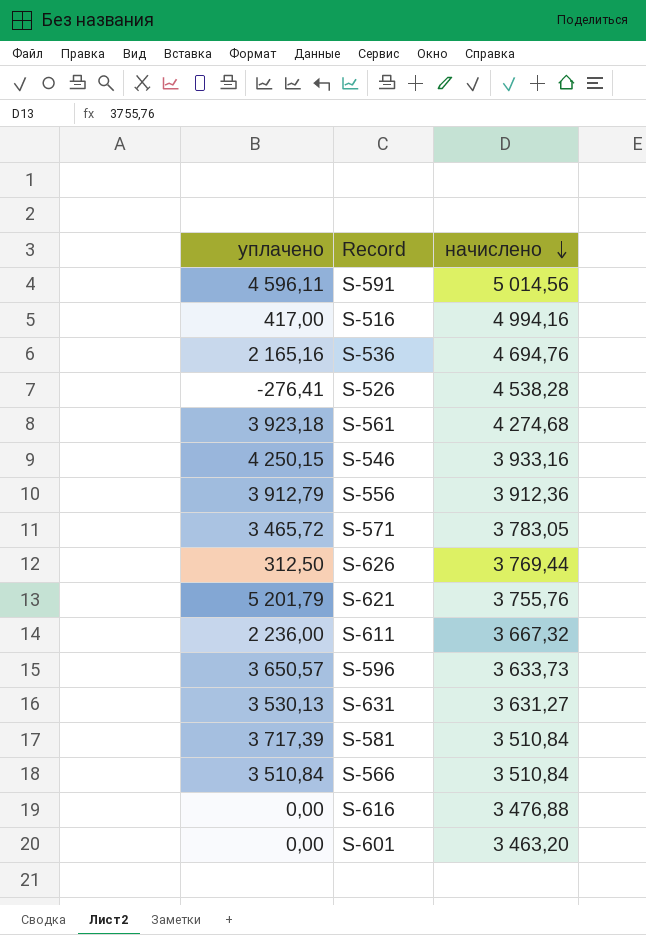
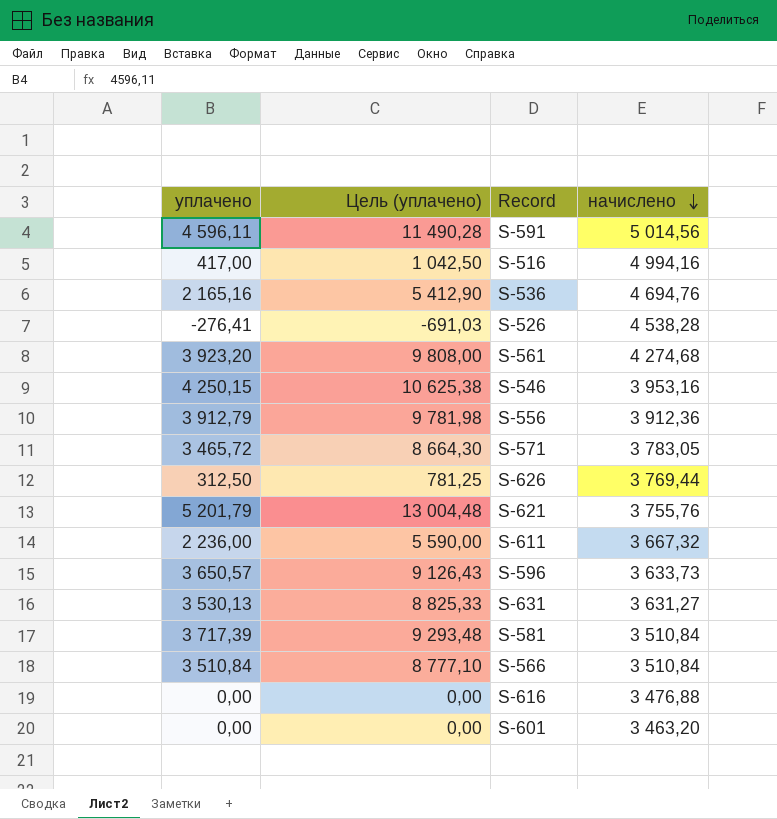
column Цель (уплачено) | formula: none -> [уплачено] * 2,5
S-561 | уплачено: 3 923,18 -> 3 923,20
S-546 | начислено: 3 933,16 -> 3 953,16

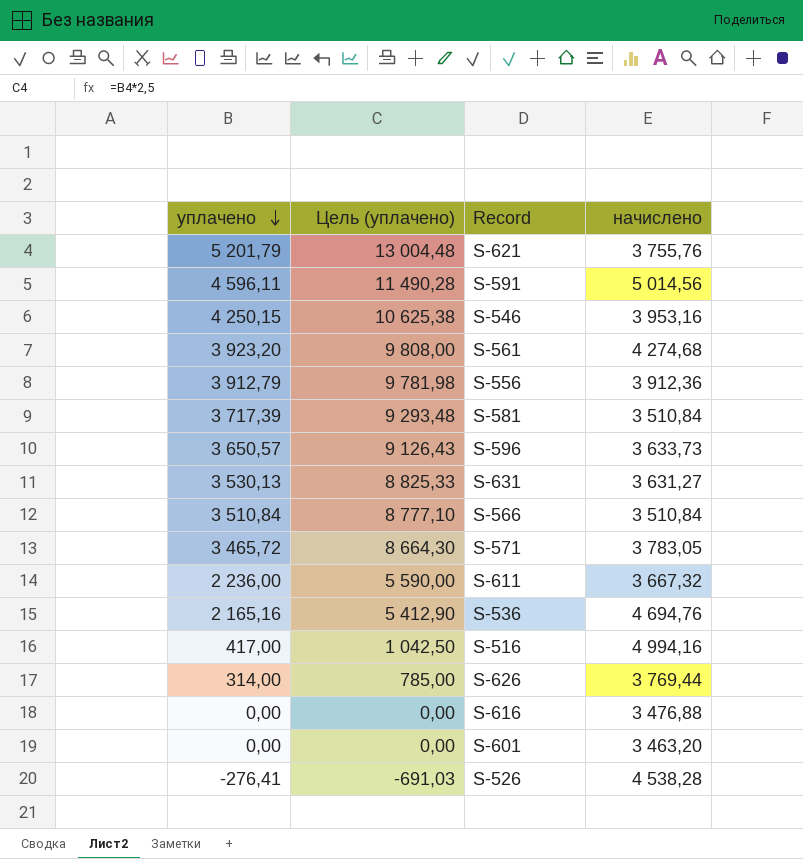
row order: начислено descending -> уплачено descending
S-626 | уплачено: 312,50 -> 314,00
S-626 | Цель (уплачено): 781,25 -> 785,00

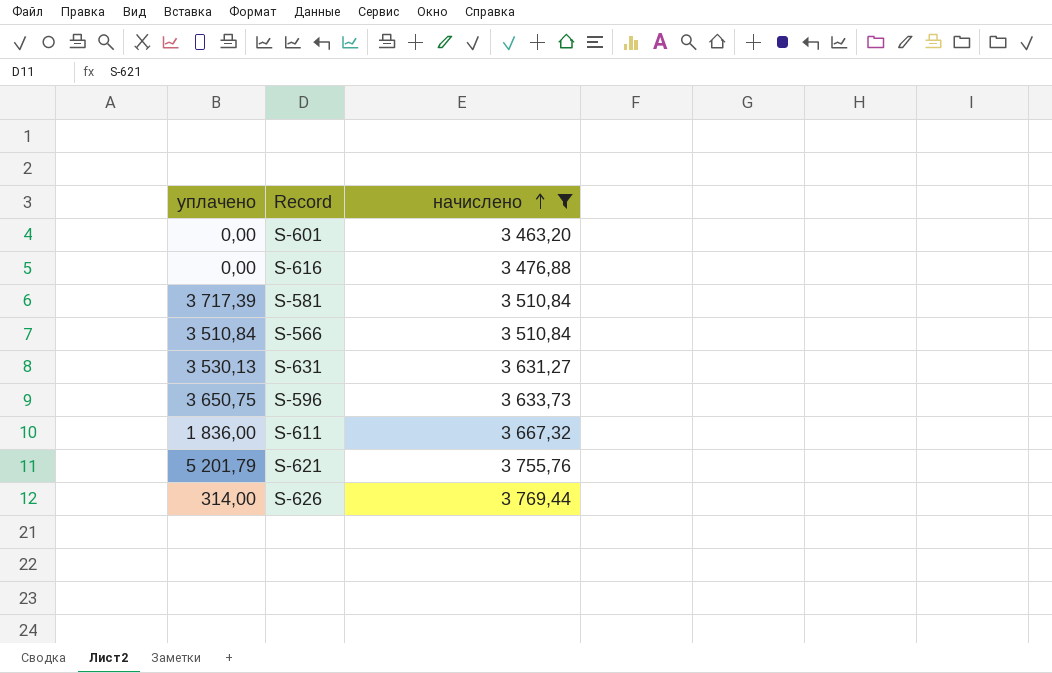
filter: none -> начислено <= 3 769,44
row order: уплачено descending -> начислено ascending
column Цель (уплачено) | formula: [уплачено] * 2,5 -> none
S-596 | уплачено: 3 650,57 -> 3 650,75
S-611 | уплачено: 2 236,00 -> 1 836,00

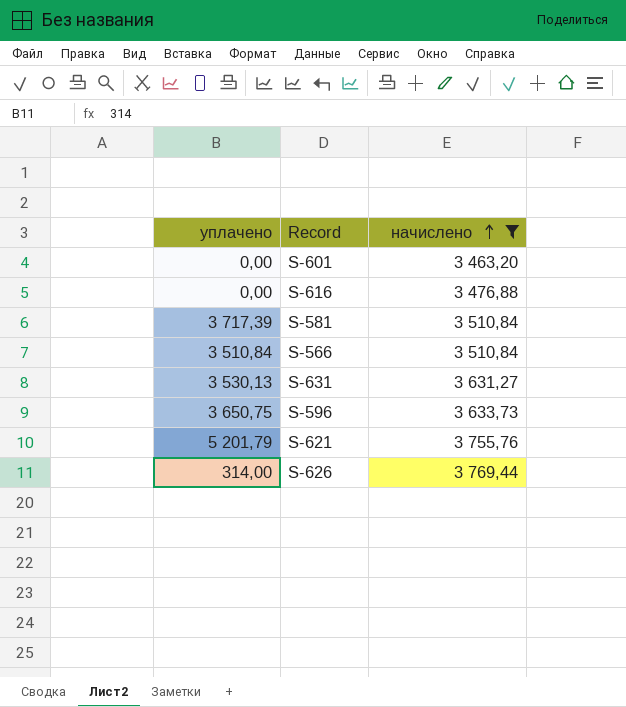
row S-611: 1 836,00 | 3 667,32 -> none

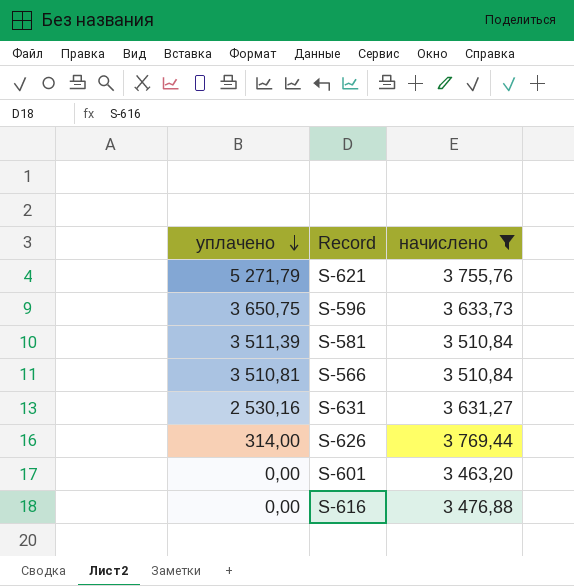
row order: начислено ascending -> уплачено descending
S-621 | уплачено: 5 201,79 -> 5 271,79
S-581 | уплачено: 3 717,39 -> 3 511,39
S-566 | уплачено: 3 510,84 -> 3 510,81
S-631 | уплачено: 3 530,13 -> 2 530,16

